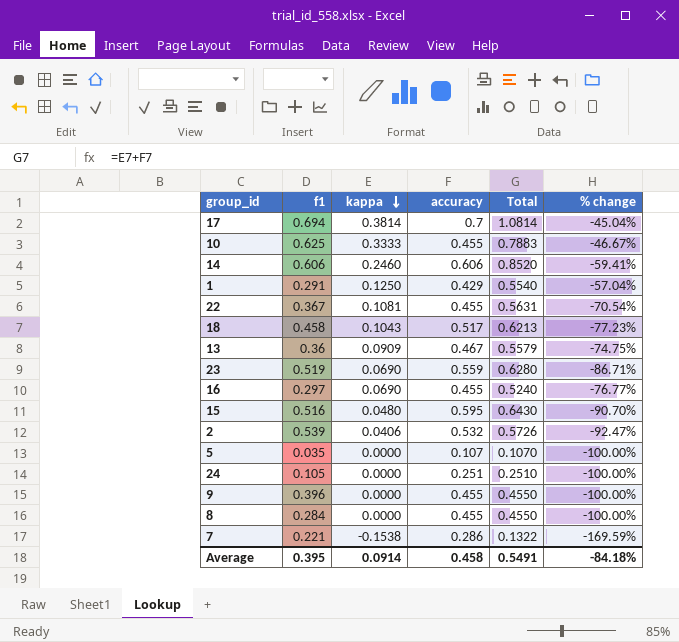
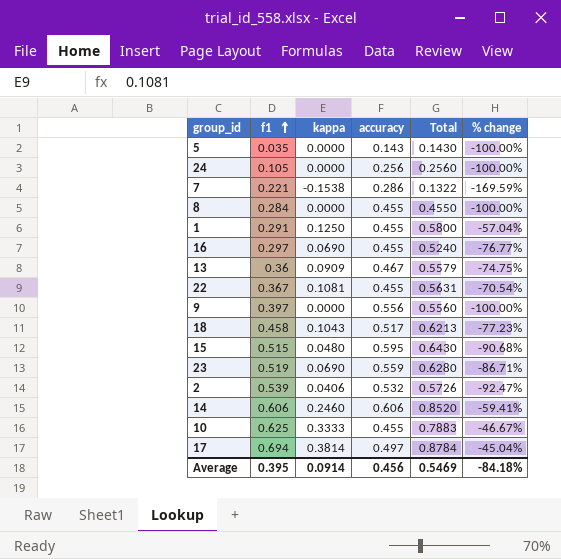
row order: kappa descending -> f1 ascending
5 | accuracy: 0.107 -> 0.143
5 | Total: 0.1070 -> 0.1430
24 | accuracy: 0.251 -> 0.256
24 | Total: 0.2510 -> 0.2560
1 | accuracy: 0.429 -> 0.455
1 | Total: 0.5540 -> 0.5800
9 | f1: 0.396 -> 0.397
9 | accuracy: 0.455 -> 0.556
9 | Total: 0.4550 -> 0.5560
15 | f1: 0.516 -> 0.515
15 | % change: -90.70% -> -90.68%
17 | accuracy: 0.7 -> 0.497
17 | Total: 1.0814 -> 0.8784
Average | accuracy: 0.458 -> 0.456
Average | Total: 0.5491 -> 0.5469

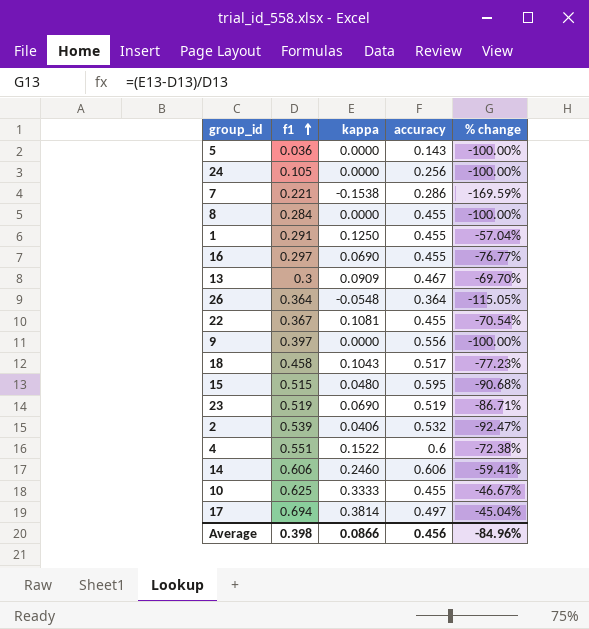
column Total | formula: [kappa] + [accuracy] -> none
5 | f1: 0.035 -> 0.036
13 | f1: 0.36 -> 0.3
13 | % change: -74.75% -> -69.70%
row 26: none -> 0.364 | -0.0548 | 0.364 | -115.05%
23 | accuracy: 0.559 -> 0.519
row 4: none -> 0.551 | 0.1522 | 0.6 | -72.38%
Average | f1: 0.395 -> 0.398
Average | kappa: 0.0914 -> 0.0866
Average | % change: -84.18% -> -84.96%

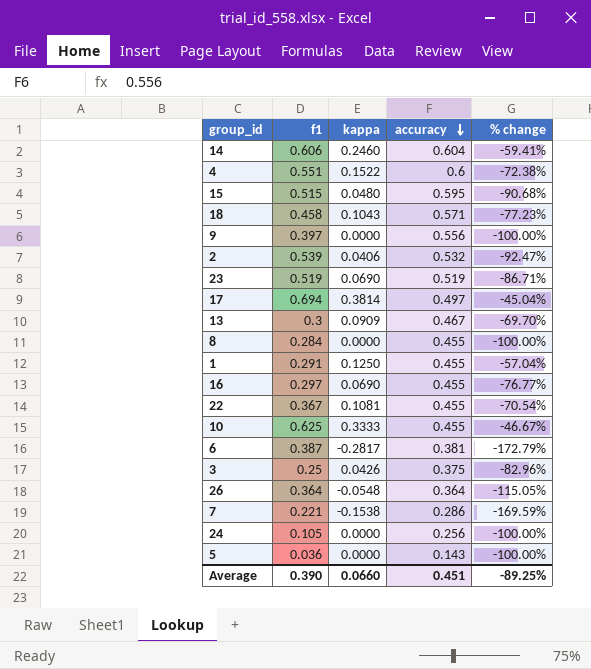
row order: f1 ascending -> accuracy descending
14 | accuracy: 0.606 -> 0.604
18 | accuracy: 0.517 -> 0.571
row 6: none -> 0.387 | -0.2817 | 0.381 | -172.79%
row 3: none -> 0.25 | 0.0426 | 0.375 | -82.96%
Average | f1: 0.398 -> 0.390
Average | kappa: 0.0866 -> 0.0660
Average | accuracy: 0.456 -> 0.451
Average | % change: -84.96% -> -89.25%

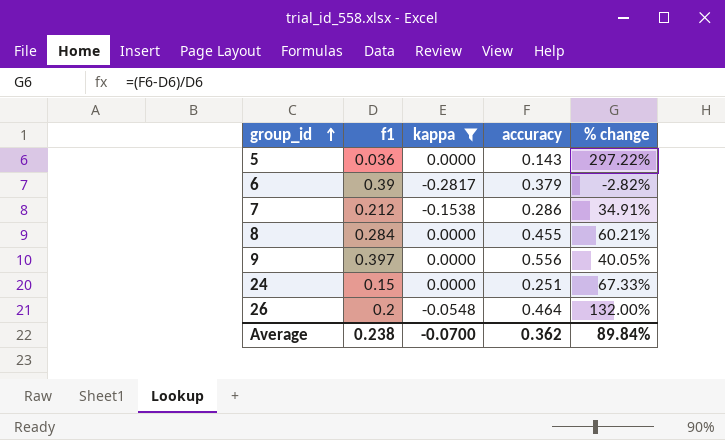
filter: none -> kappa <= 0.0000
row order: accuracy descending -> group_id ascending
column % change | formula: ([kappa] - [f1]) / [f1] -> ([accuracy] - [f1]) / [f1]
6 | f1: 0.387 -> 0.39
6 | accuracy: 0.381 -> 0.379
7 | f1: 0.221 -> 0.212
24 | f1: 0.105 -> 0.15
24 | accuracy: 0.256 -> 0.251
26 | f1: 0.364 -> 0.2
26 | accuracy: 0.364 -> 0.464
Average | f1: 0.390 -> 0.238
Average | kappa: 0.0660 -> -0.0700
Average | accuracy: 0.451 -> 0.362
Average | % change: -89.25% -> 89.84%

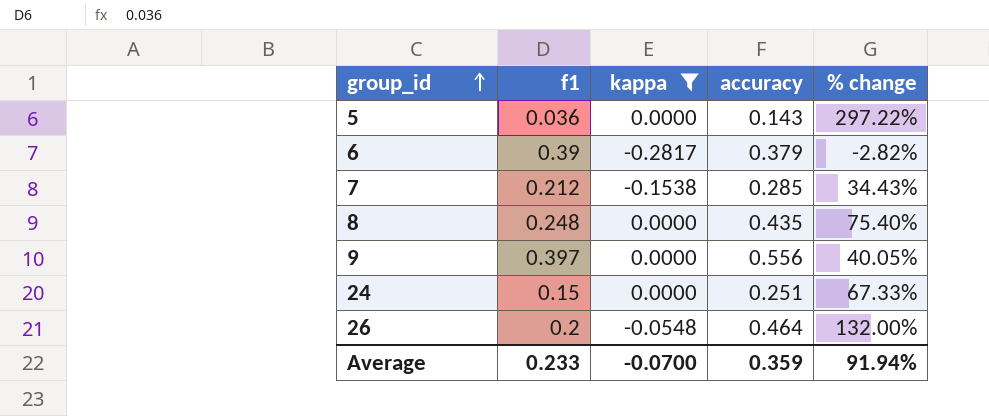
7 | accuracy: 0.286 -> 0.285
7 | % change: 34.91% -> 34.43%
8 | f1: 0.284 -> 0.248
8 | accuracy: 0.455 -> 0.435
8 | % change: 60.21% -> 75.40%
Average | f1: 0.238 -> 0.233
Average | accuracy: 0.362 -> 0.359
Average | % change: 89.84% -> 91.94%

